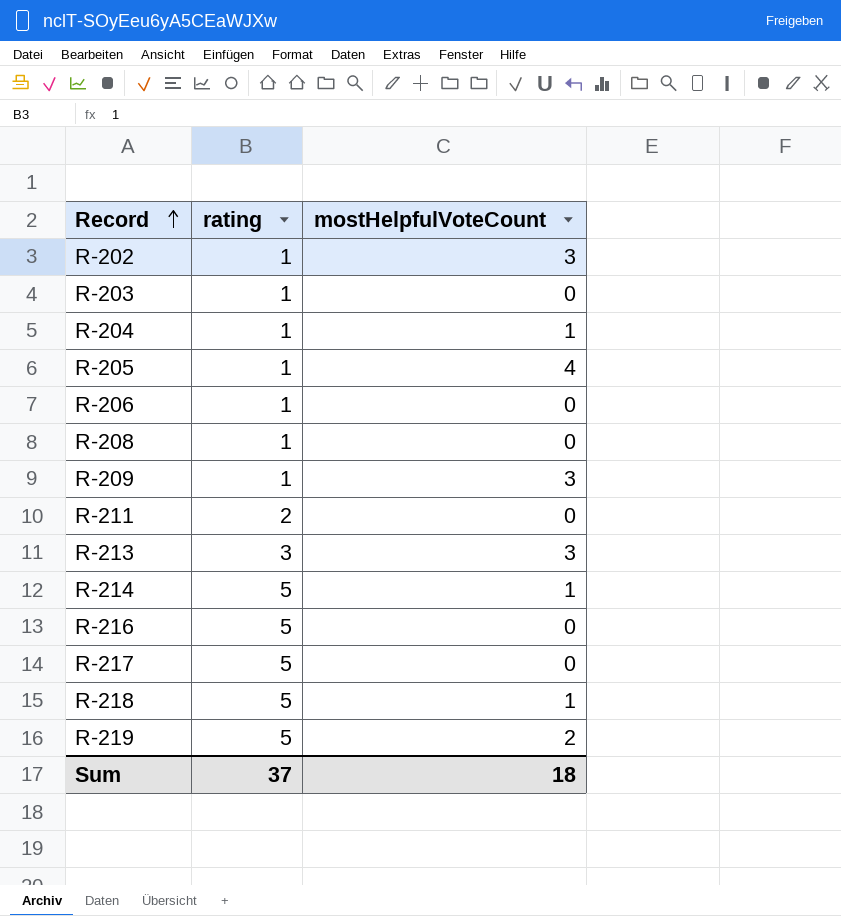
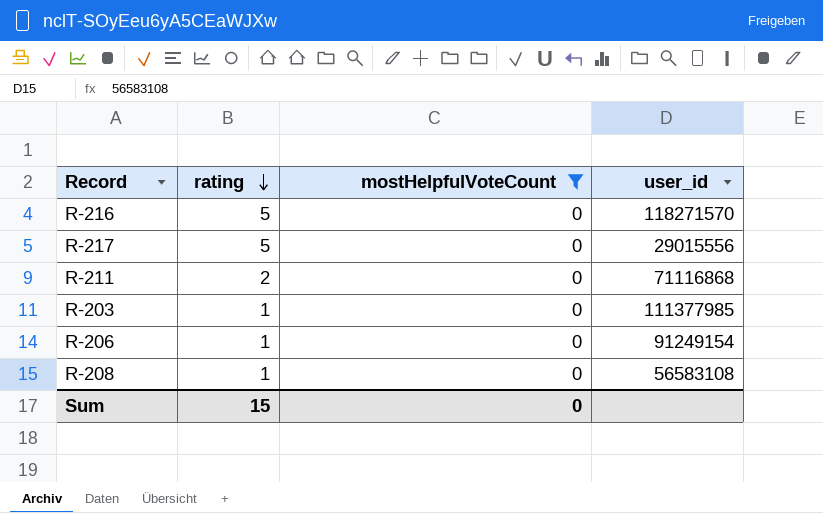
filter: none -> mostHelpfulVoteCount = 0
row order: Record ascending -> rating descending
column user_id | position: none -> 4
Sum | rating: 37 -> 15
Sum | mostHelpfulVoteCount: 18 -> 0

